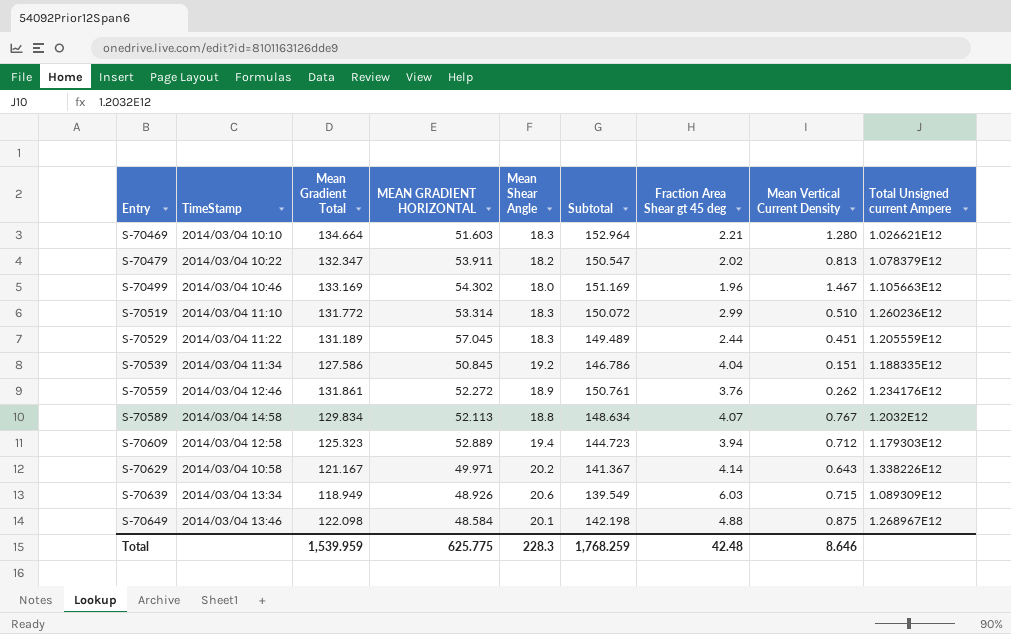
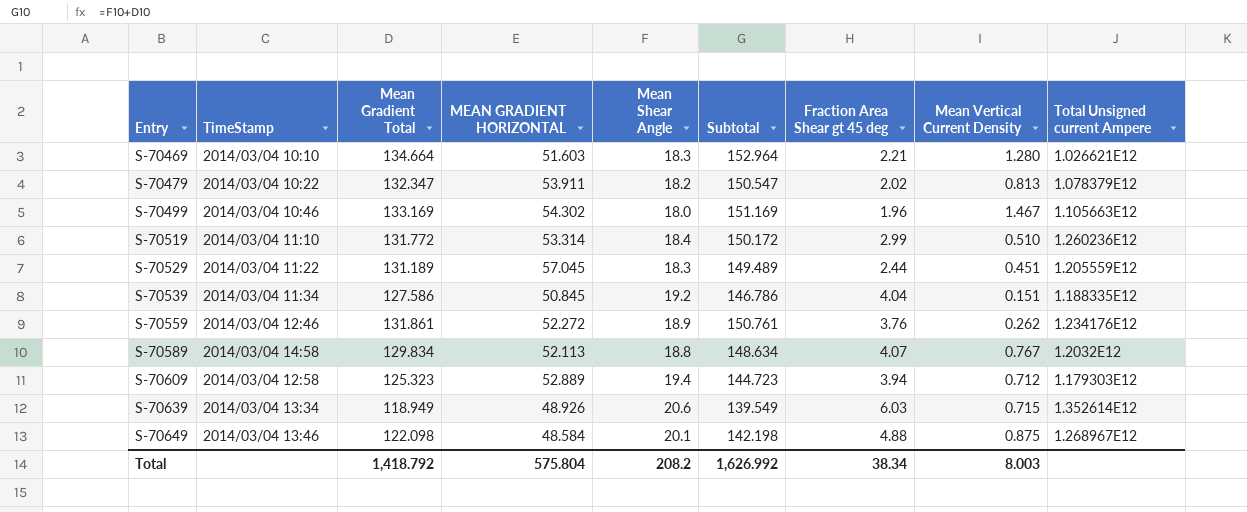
row S-70629: 2014/03/04 10:58 | 121.167 | 49.971 | 20.2 | 141.367 | 4.14 | 0.643 | 1.338226E12 -> none
S-70519 | Mean Shear Angle: 18.3 -> 18.4
S-70519 | Subtotal: 150.072 -> 150.172
S-70639 | Total Unsigned current Ampere: 1.089309E12 -> 1.352614E12
Total | Mean Gradient Total: 1,539.959 -> 1,418.792
Total | MEAN GRADIENT HORIZONTAL: 625.775 -> 575.804
Total | Mean Shear Angle: 228.3 -> 208.2
Total | Subtotal: 1,768.259 -> 1,626.992
Total | Fraction Area Shear gt 45 deg: 42.48 -> 38.34
Total | Mean Vertical Current Density: 8.646 -> 8.003

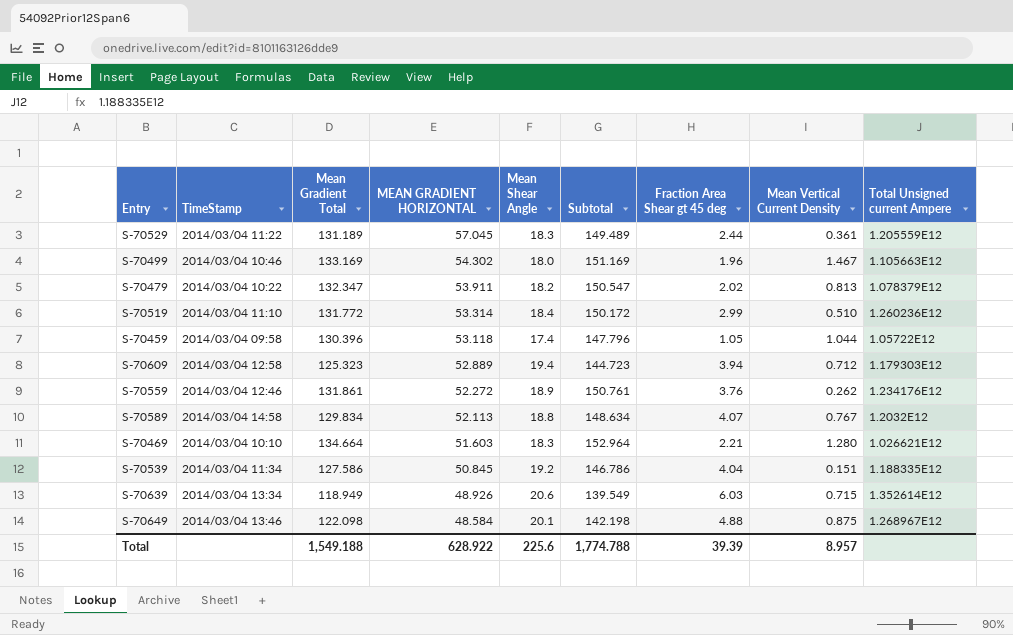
row order: Entry ascending -> MEAN GRADIENT HORIZONTAL descending
S-70529 | Mean Vertical Current Density: 0.451 -> 0.361
row S-70459: none -> 2014/03/04 09:58 | 130.396 | 53.118 | 17.4 | 147.796 | 1.05 | 1.044 | 1.05722E12
Total | Mean Gradient Total: 1,418.792 -> 1,549.188
Total | MEAN GRADIENT HORIZONTAL: 575.804 -> 628.922
Total | Mean Shear Angle: 208.2 -> 225.6
Total | Subtotal: 1,626.992 -> 1,774.788
Total | Fraction Area Shear gt 45 deg: 38.34 -> 39.39
Total | Mean Vertical Current Density: 8.003 -> 8.957

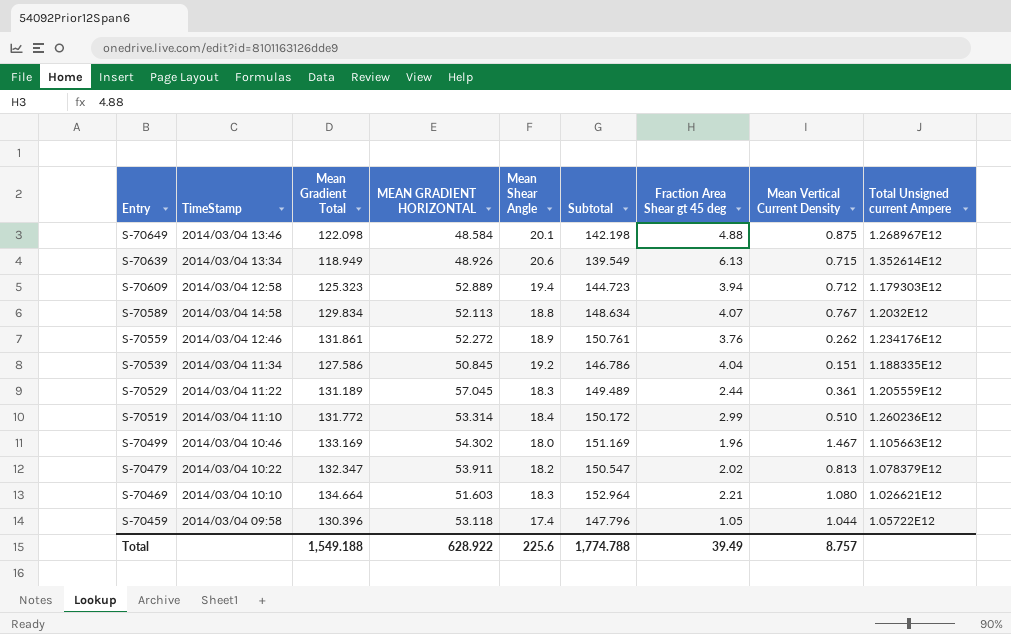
row order: MEAN GRADIENT HORIZONTAL descending -> Entry descending
S-70639 | Fraction Area Shear gt 45 deg: 6.03 -> 6.13
S-70469 | Mean Vertical Current Density: 1.280 -> 1.080
Total | Fraction Area Shear gt 45 deg: 39.39 -> 39.49
Total | Mean Vertical Current Density: 8.957 -> 8.757

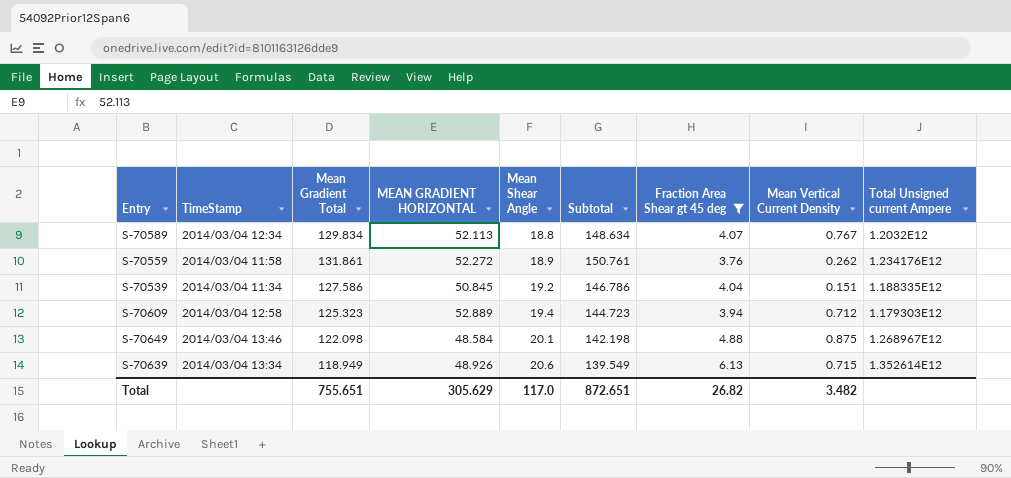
filter: none -> Fraction Area Shear gt 45 deg >= 3.76
row order: Entry descending -> Mean Shear Angle ascending
S-70589 | TimeStamp: 2014/03/04 14:58 -> 2014/03/04 12:34
S-70559 | TimeStamp: 2014/03/04 12:46 -> 2014/03/04 11:58
Total | Mean Gradient Total: 1,549.188 -> 755.651
Total | MEAN GRADIENT HORIZONTAL: 628.922 -> 305.629
Total | Mean Shear Angle: 225.6 -> 117.0
Total | Subtotal: 1,774.788 -> 872.651
Total | Fraction Area Shear gt 45 deg: 39.49 -> 26.82
Total | Mean Vertical Current Density: 8.757 -> 3.482

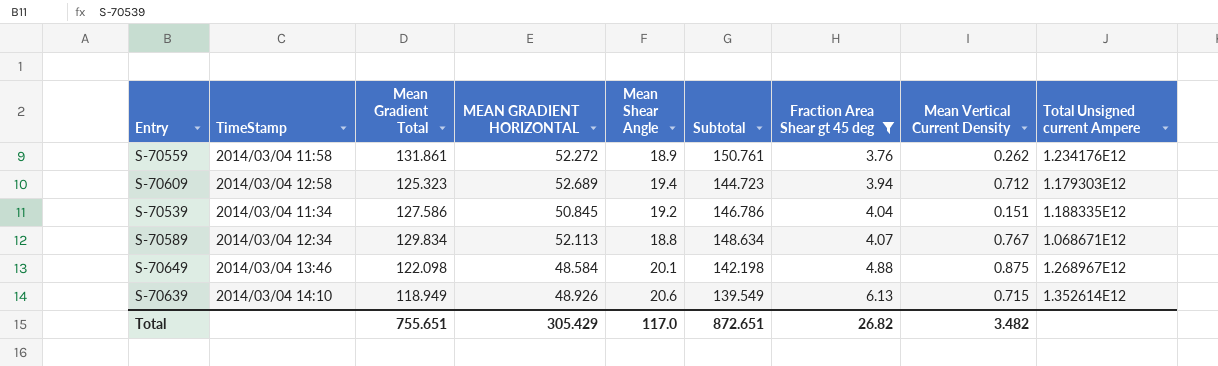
row order: Mean Shear Angle ascending -> Fraction Area Shear gt 45 deg ascending
S-70609 | MEAN GRADIENT HORIZONTAL: 52.889 -> 52.689
S-70589 | Total Unsigned current Ampere: 1.2032E12 -> 1.068671E12
S-70639 | TimeStamp: 2014/03/04 13:34 -> 2014/03/04 14:10
Total | MEAN GRADIENT HORIZONTAL: 305.629 -> 305.429

